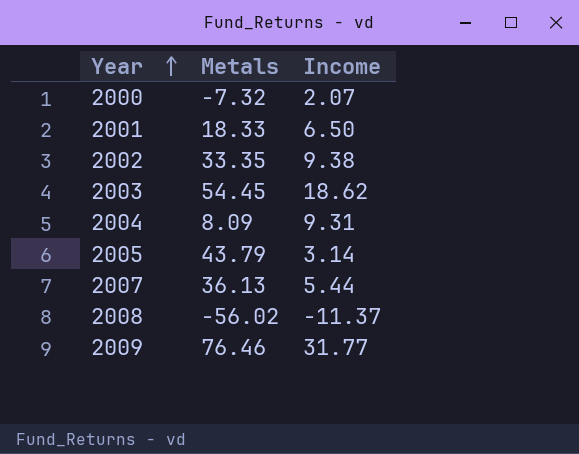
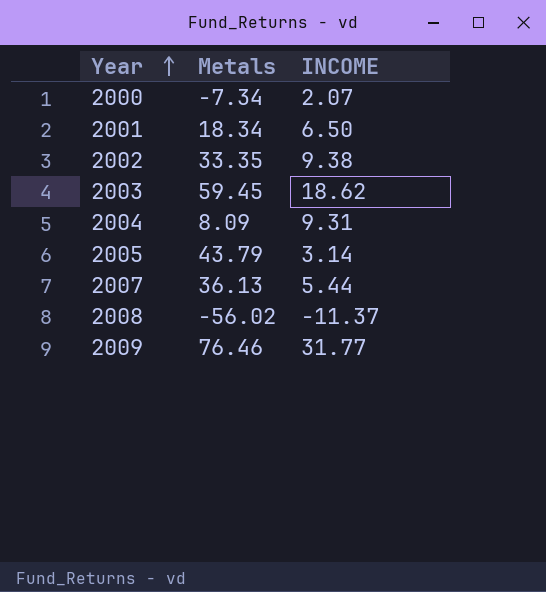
column name: Income -> INCOME
2000 | Metals: -7.32 -> -7.34
2001 | Metals: 18.33 -> 18.34
2003 | Metals: 54.45 -> 59.45

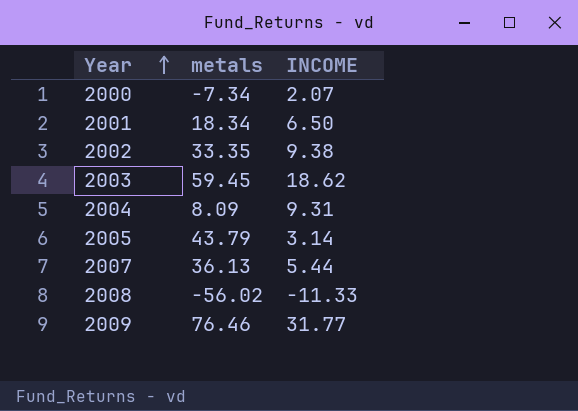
column name: Metals -> metals
2008 | INCOME: -11.37 -> -11.33

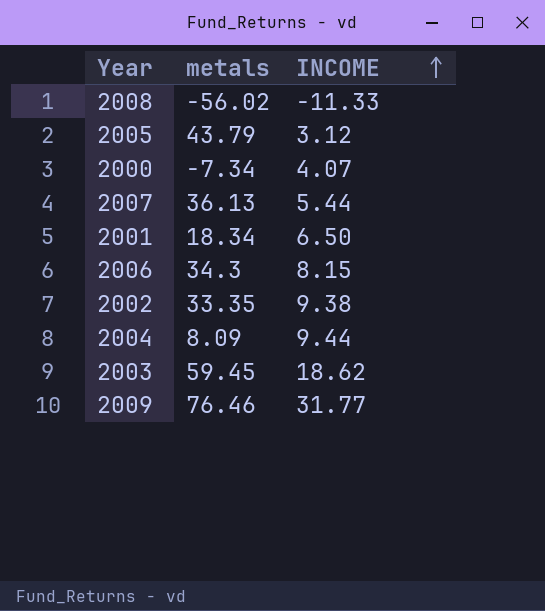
row order: Year ascending -> INCOME ascending
2005 | INCOME: 3.14 -> 3.12
2000 | INCOME: 2.07 -> 4.07
row 2006: none -> 34.3 | 8.15
2004 | INCOME: 9.31 -> 9.44

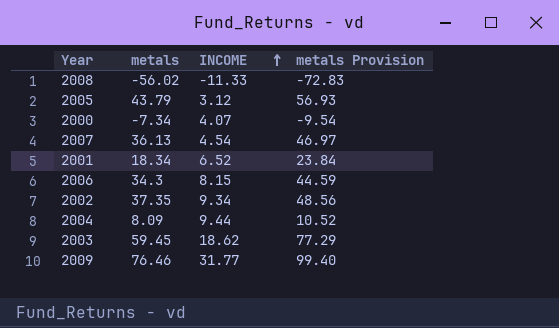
column metals Provision | formula: none -> [metals] * 1.3
2007 | INCOME: 5.44 -> 4.54
2001 | INCOME: 6.50 -> 6.52
2002 | metals: 33.35 -> 37.35
2002 | INCOME: 9.38 -> 9.34

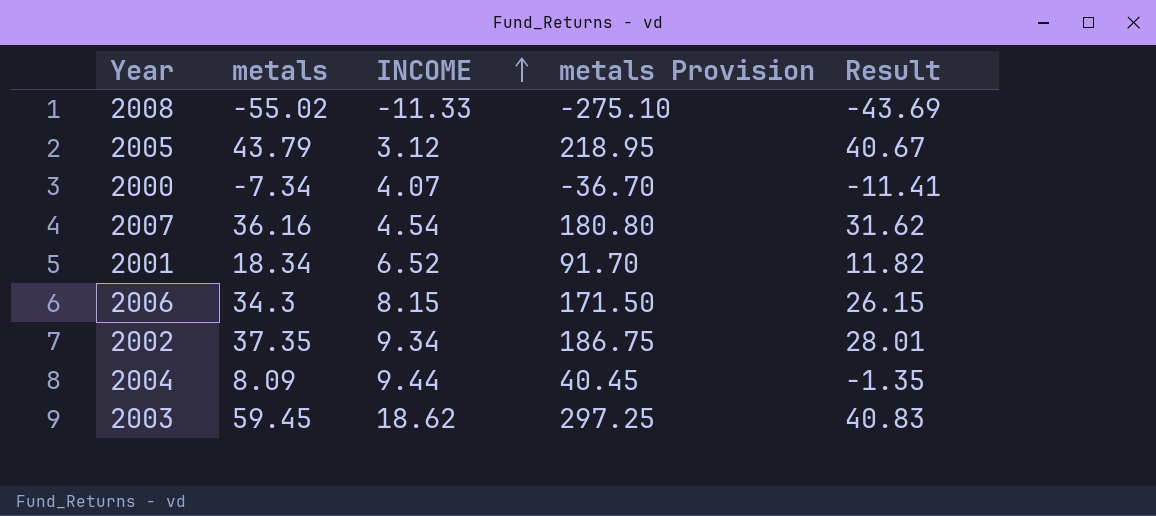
column metals Provision | formula: [metals] * 1.3 -> [metals] * 5
column Result | formula: none -> [metals] - [INCOME]
row 2009: 76.46 | 31.77 | 99.40 -> none
2008 | metals: -56.02 -> -55.02
2007 | metals: 36.13 -> 36.16

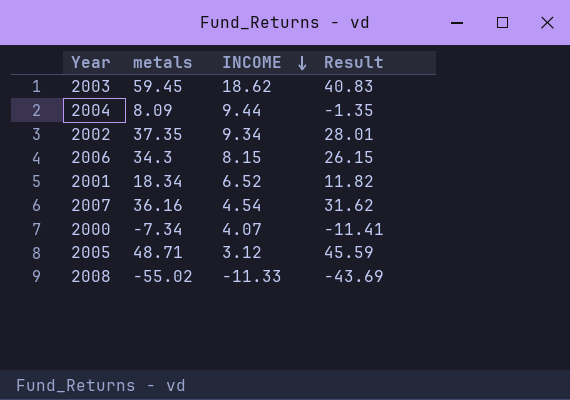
row order: INCOME ascending -> INCOME descending
column metals Provision | formula: [metals] * 5 -> none
2005 | metals: 43.79 -> 48.71
2005 | Result: 40.67 -> 45.59

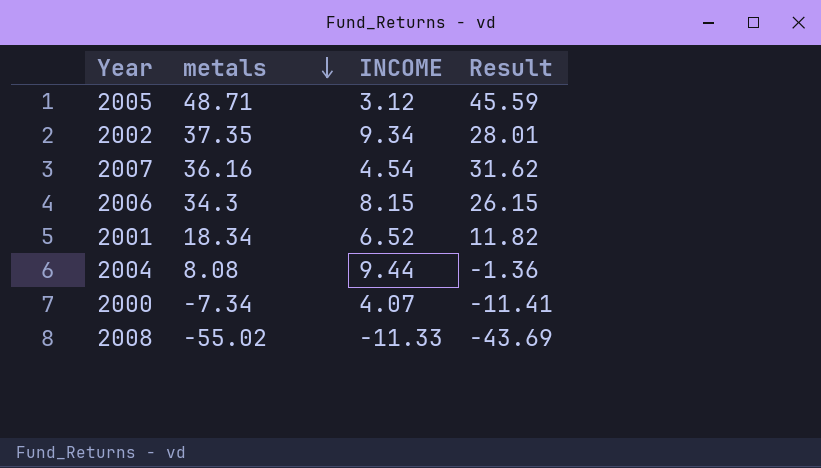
row order: INCOME descending -> metals descending
row 2003: 59.45 | 18.62 | 40.83 -> none
2004 | metals: 8.09 -> 8.08
2004 | Result: -1.35 -> -1.36

